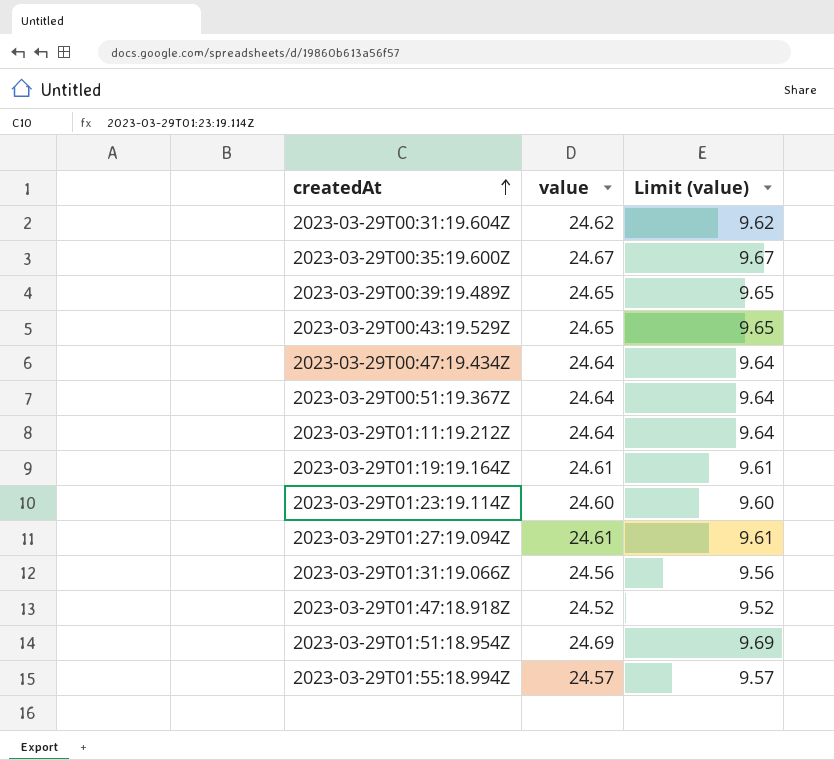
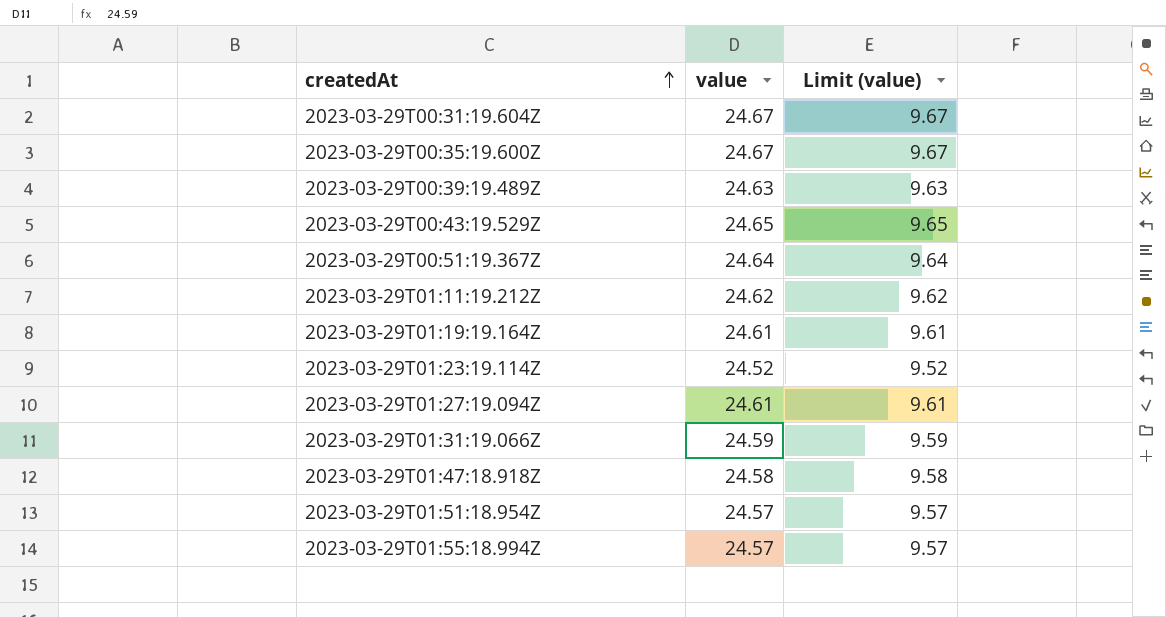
row 2023-03-29T00:47:19.434Z: 24.64 | 9.64 -> none
2023-03-29T00:31:19.604Z | value: 24.62 -> 24.67
2023-03-29T00:31:19.604Z | Limit (value): 9.62 -> 9.67
2023-03-29T00:39:19.489Z | value: 24.65 -> 24.63
2023-03-29T00:39:19.489Z | Limit (value): 9.65 -> 9.63
2023-03-29T01:11:19.212Z | value: 24.64 -> 24.62
2023-03-29T01:11:19.212Z | Limit (value): 9.64 -> 9.62
2023-03-29T01:23:19.114Z | value: 24.60 -> 24.52
2023-03-29T01:23:19.114Z | Limit (value): 9.60 -> 9.52
2023-03-29T01:31:19.066Z | value: 24.56 -> 24.59
2023-03-29T01:31:19.066Z | Limit (value): 9.56 -> 9.59
2023-03-29T01:47:18.918Z | value: 24.52 -> 24.58
2023-03-29T01:47:18.918Z | Limit (value): 9.52 -> 9.58
2023-03-29T01:51:18.954Z | value: 24.69 -> 24.57
2023-03-29T01:51:18.954Z | Limit (value): 9.69 -> 9.57

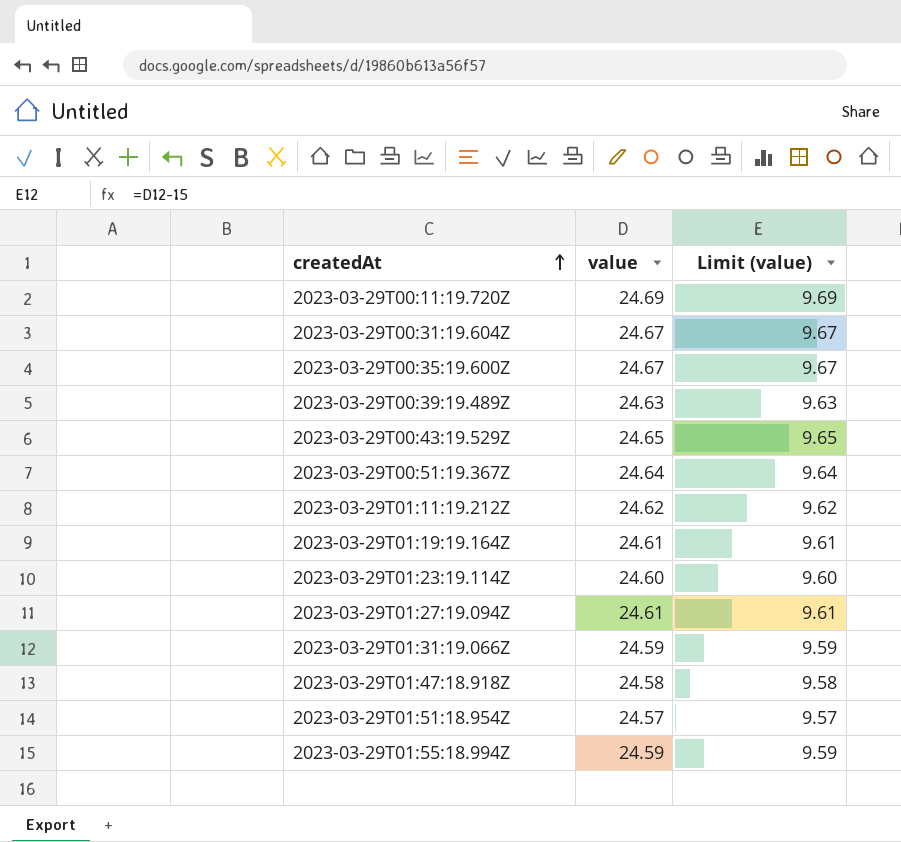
row 2023-03-29T00:11:19.720Z: none -> 24.69 | 9.69
2023-03-29T01:23:19.114Z | value: 24.52 -> 24.60
2023-03-29T01:23:19.114Z | Limit (value): 9.52 -> 9.60
2023-03-29T01:55:18.994Z | value: 24.57 -> 24.59
2023-03-29T01:55:18.994Z | Limit (value): 9.57 -> 9.59

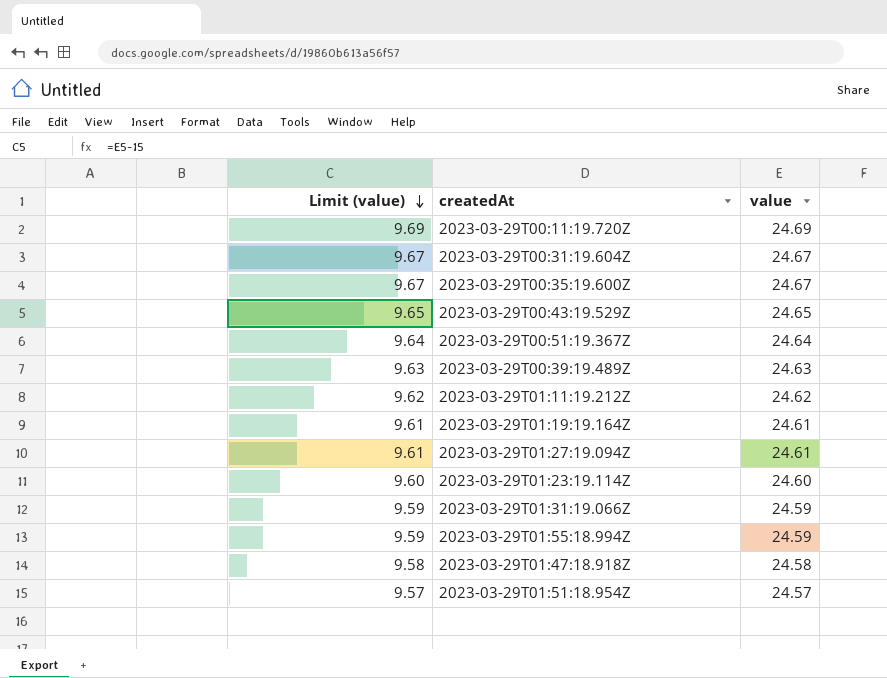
row order: createdAt ascending -> Limit (value) descending
column Limit (value) | position: 3 -> 1

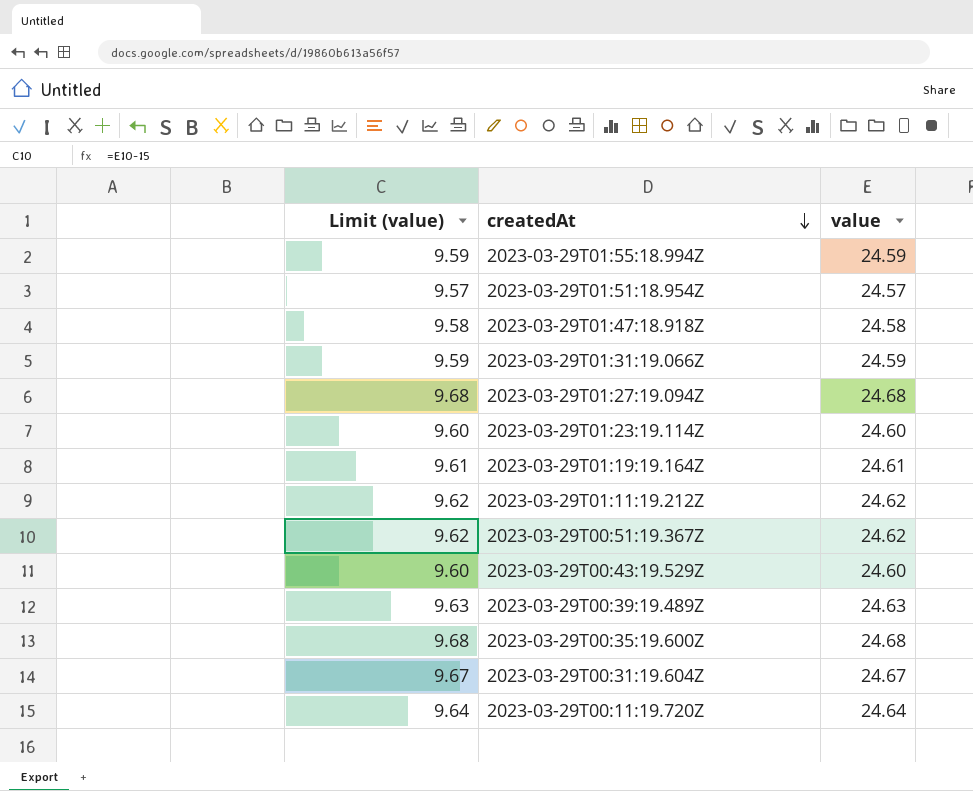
row order: Limit (value) descending -> createdAt descending
2023-03-29T01:27:19.094Z | Limit (value): 9.61 -> 9.68
2023-03-29T01:27:19.094Z | value: 24.61 -> 24.68
2023-03-29T00:51:19.367Z | Limit (value): 9.64 -> 9.62
2023-03-29T00:51:19.367Z | value: 24.64 -> 24.62
2023-03-29T00:43:19.529Z | Limit (value): 9.65 -> 9.60
2023-03-29T00:43:19.529Z | value: 24.65 -> 24.60
2023-03-29T00:35:19.600Z | Limit (value): 9.67 -> 9.68
2023-03-29T00:35:19.600Z | value: 24.67 -> 24.68
2023-03-29T00:11:19.720Z | Limit (value): 9.69 -> 9.64
2023-03-29T00:11:19.720Z | value: 24.69 -> 24.64

